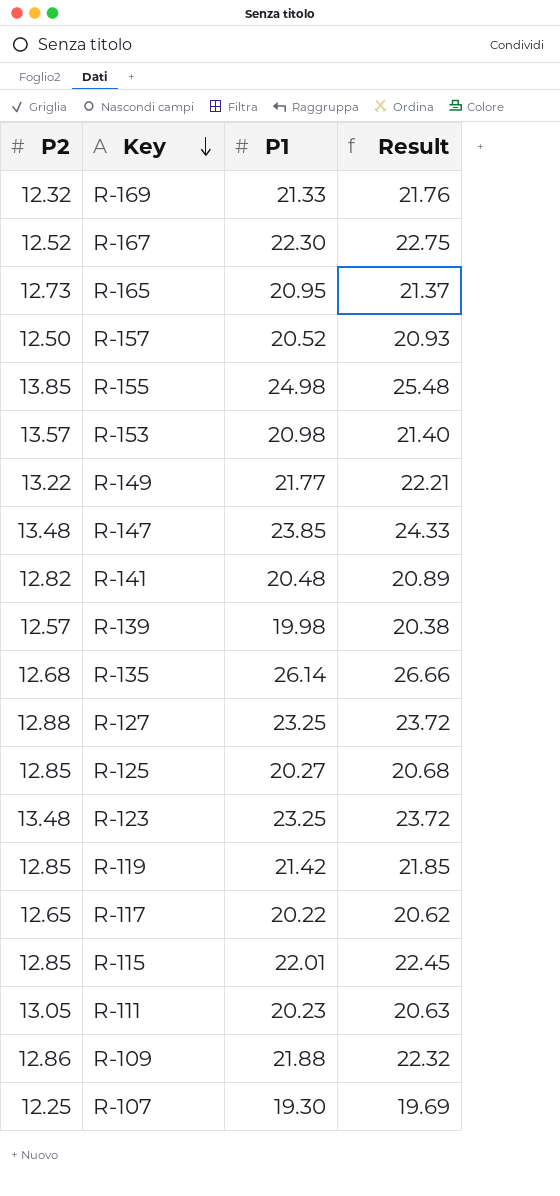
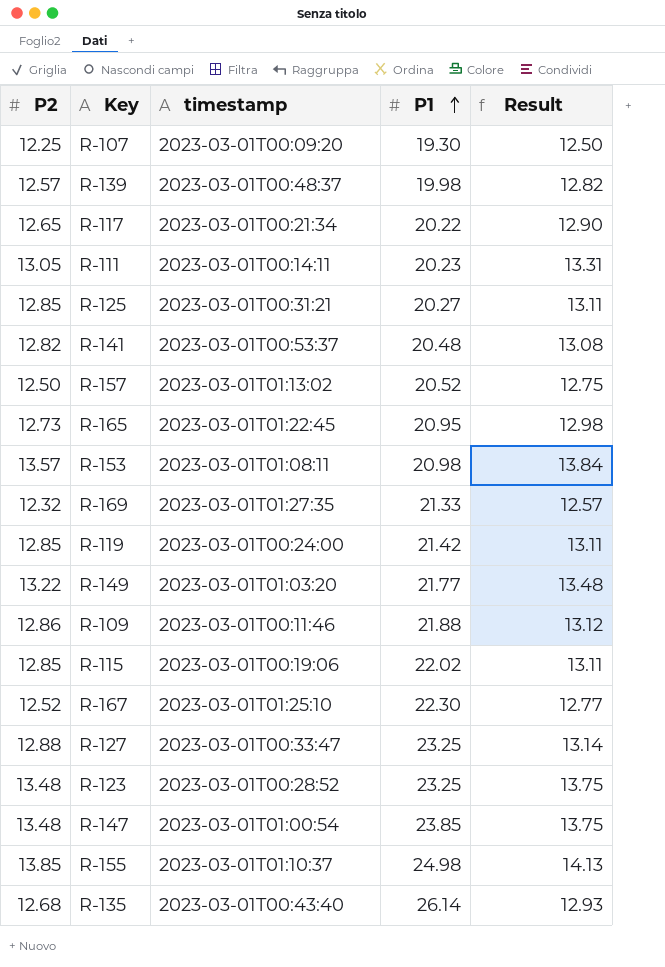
row order: Key descending -> P1 ascending
column timestamp | position: none -> 3
column Result | formula: [P1] * 1.02 -> [P2] * 1.02
R-115 | P1: 22.01 -> 22.02

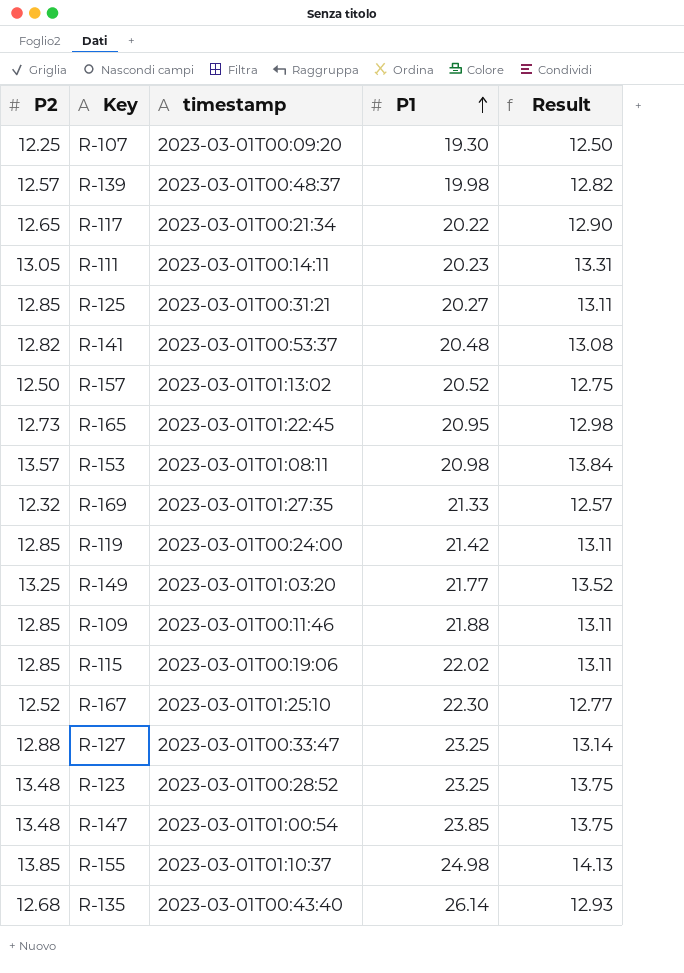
R-149 | P2: 13.22 -> 13.25
R-149 | Result: 13.48 -> 13.52
R-109 | P2: 12.86 -> 12.85
R-109 | Result: 13.12 -> 13.11

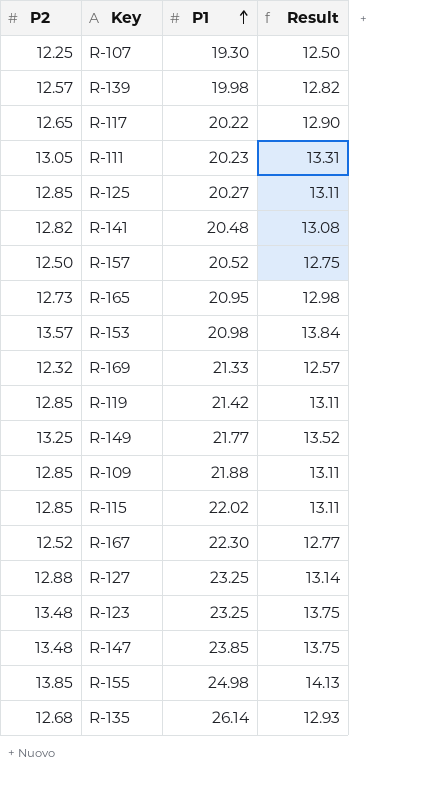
column timestamp | position: 3 -> none

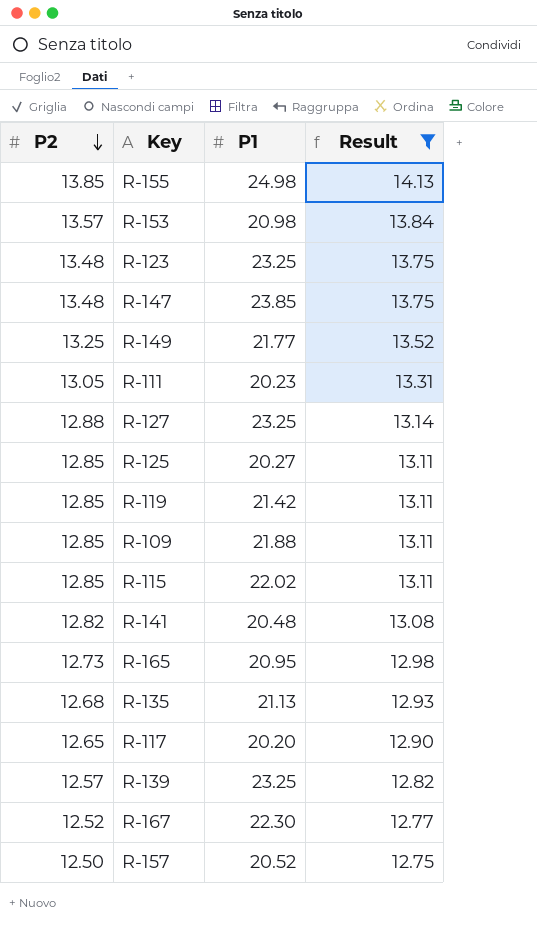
filter: none -> Result >= 12.75
row order: P1 ascending -> P2 descending
R-135 | P1: 26.14 -> 21.13
R-117 | P1: 20.22 -> 20.20
R-139 | P1: 19.98 -> 23.25

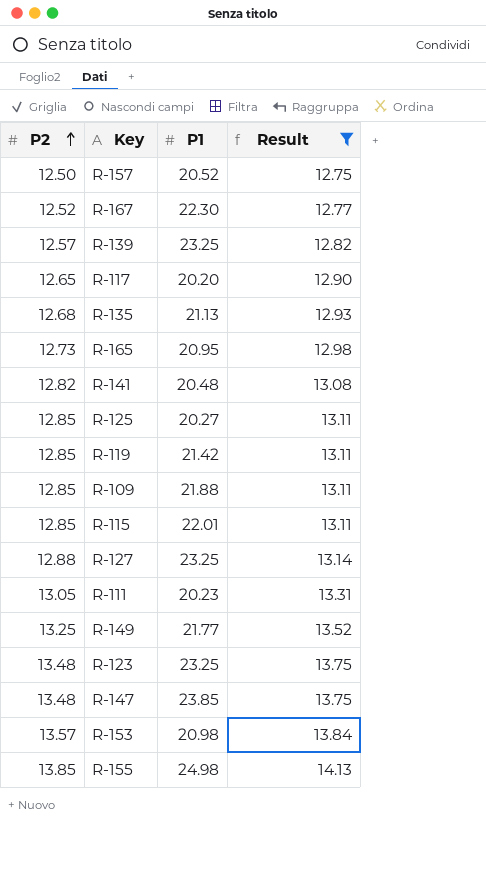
row order: P2 descending -> P2 ascending
R-115 | P1: 22.02 -> 22.01

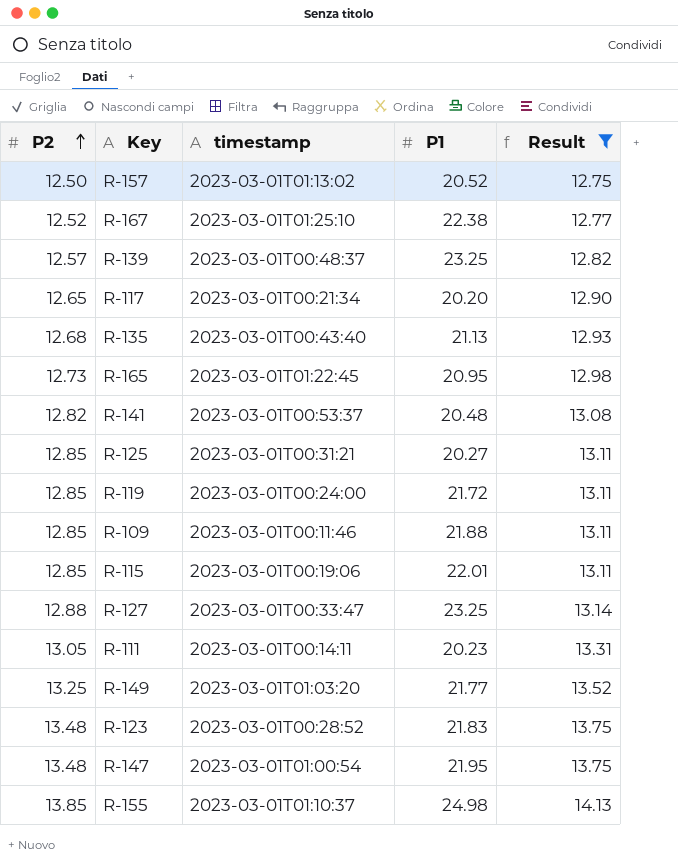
column timestamp | position: none -> 3
row R-153: 13.57 | 20.98 | 13.84 -> none
R-167 | P1: 22.30 -> 22.38
R-119 | P1: 21.42 -> 21.72
R-123 | P1: 23.25 -> 21.83
R-147 | P1: 23.85 -> 21.95

